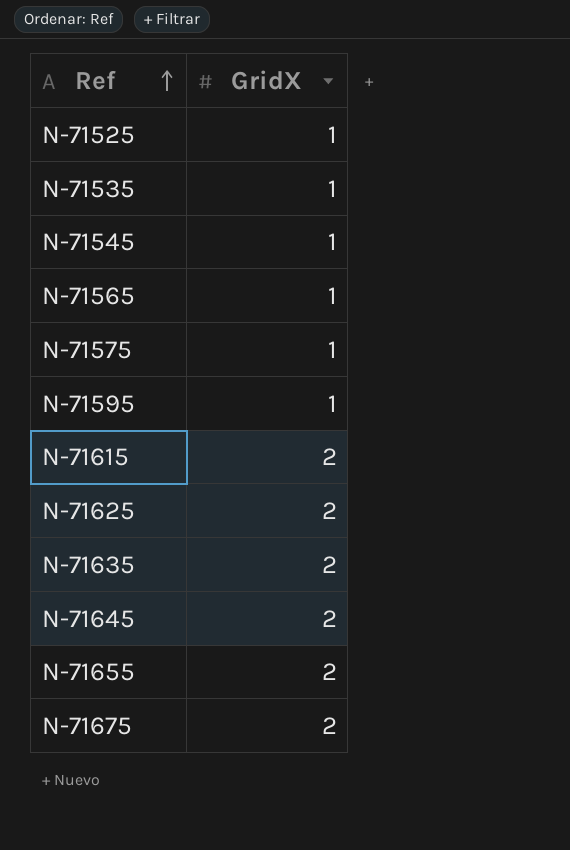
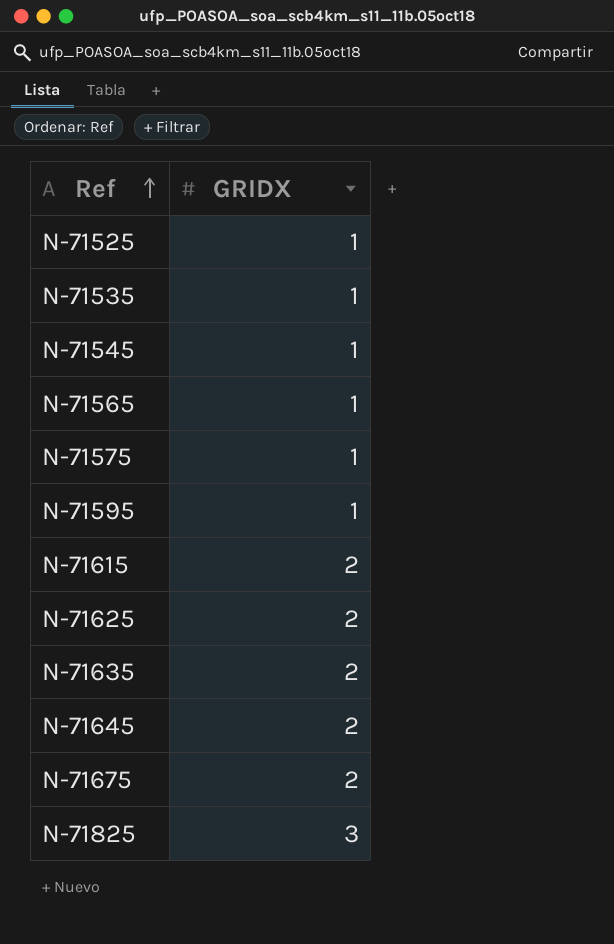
column name: GridX -> GRIDX
row N-71655: 2 -> none
row N-71825: none -> 3

